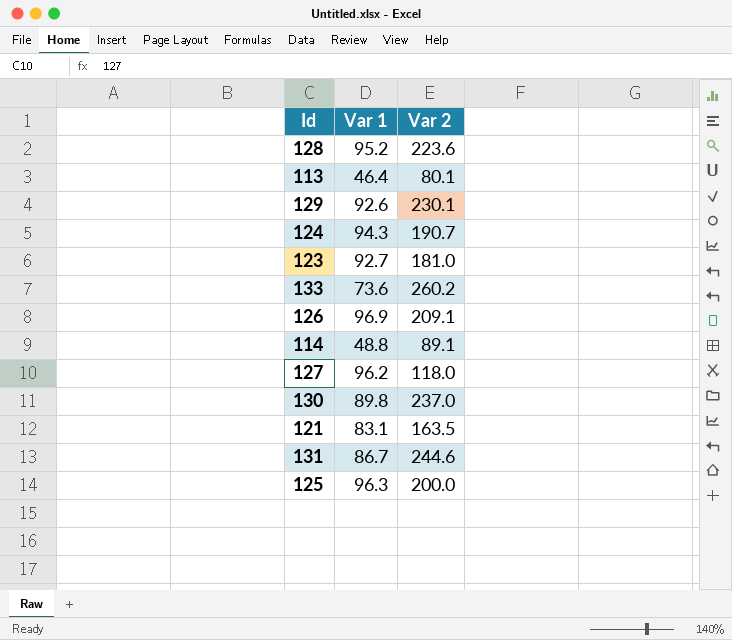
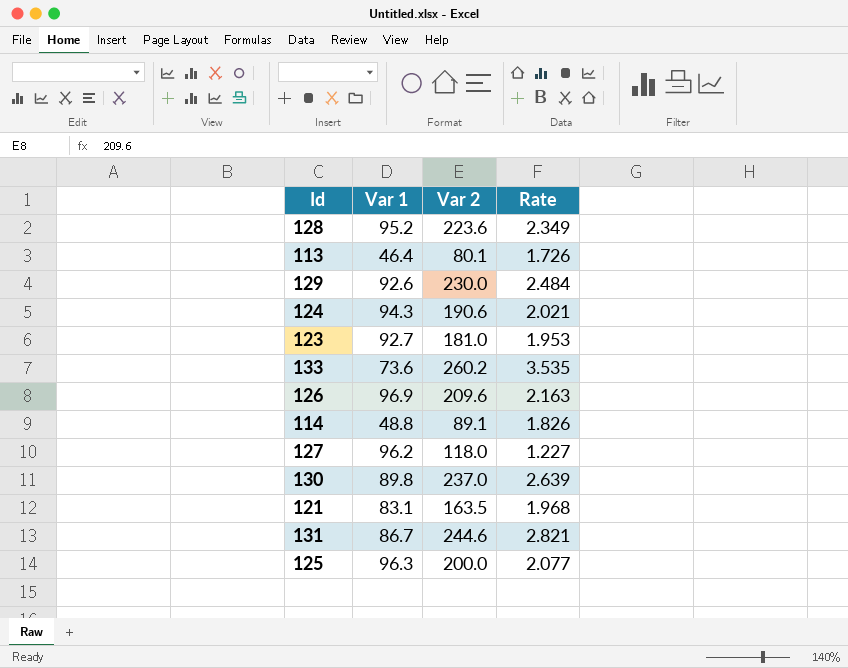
column Rate | formula: none -> [Var 2] / [Var 1]
129 | Var 2: 230.1 -> 230.0
124 | Var 2: 190.7 -> 190.6
126 | Var 2: 209.1 -> 209.6

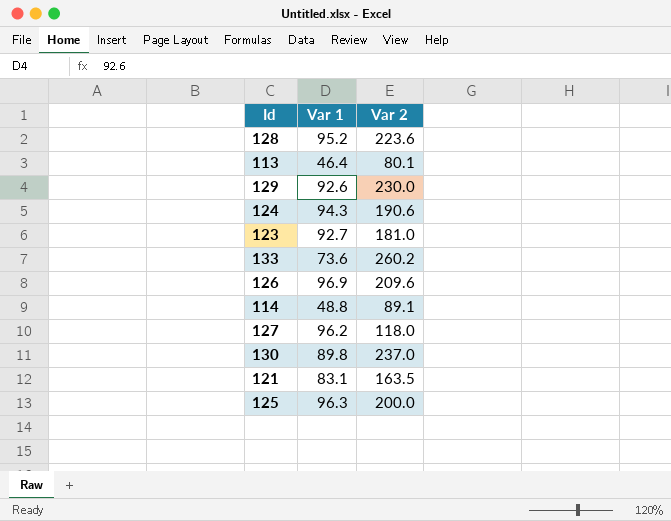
column Rate | formula: [Var 2] / [Var 1] -> none
row 131: 86.7 | 244.6 | 2.821 -> none

